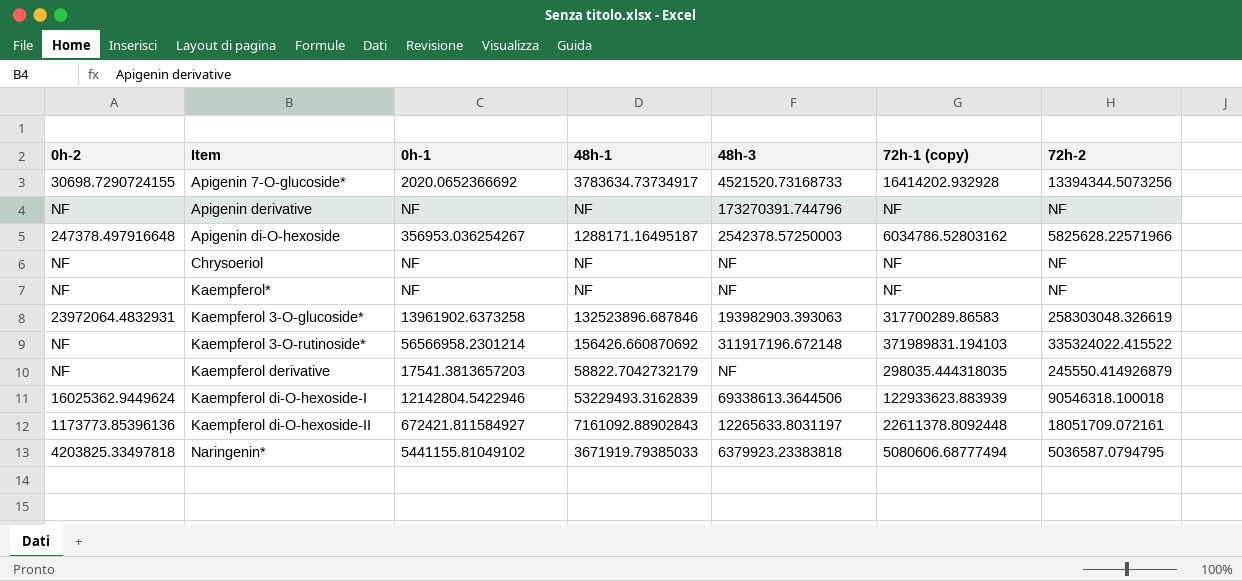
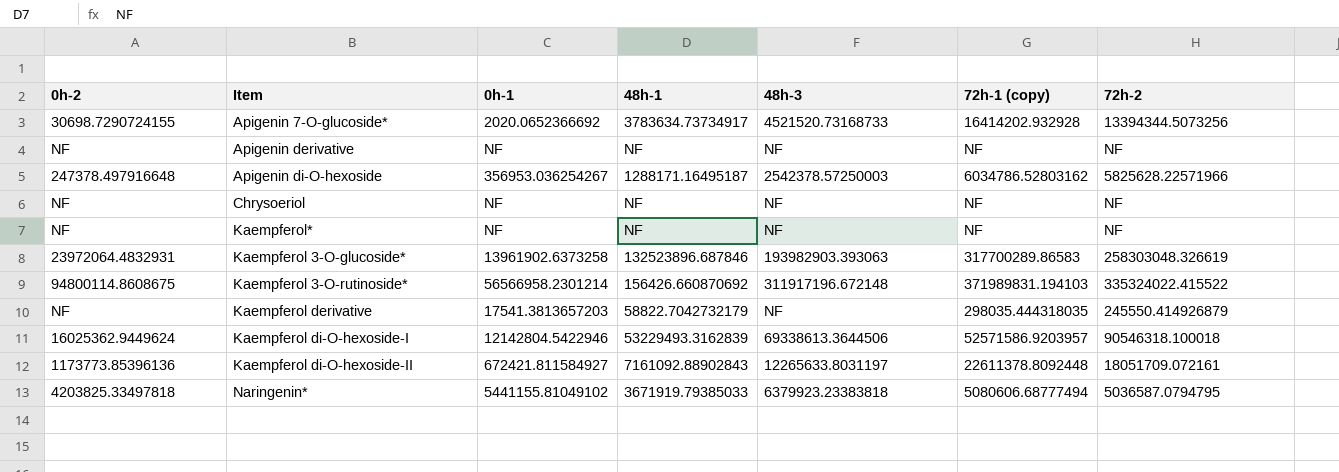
Apigenin derivative | 48h-3: 173270391.744796 -> NF
Kaempferol 3-O-rutinoside* | 0h-2: NF -> 94800114.8608675
Kaempferol di-O-hexoside-I | 72h-1 (copy): 122933623.883939 -> 52571586.9203957

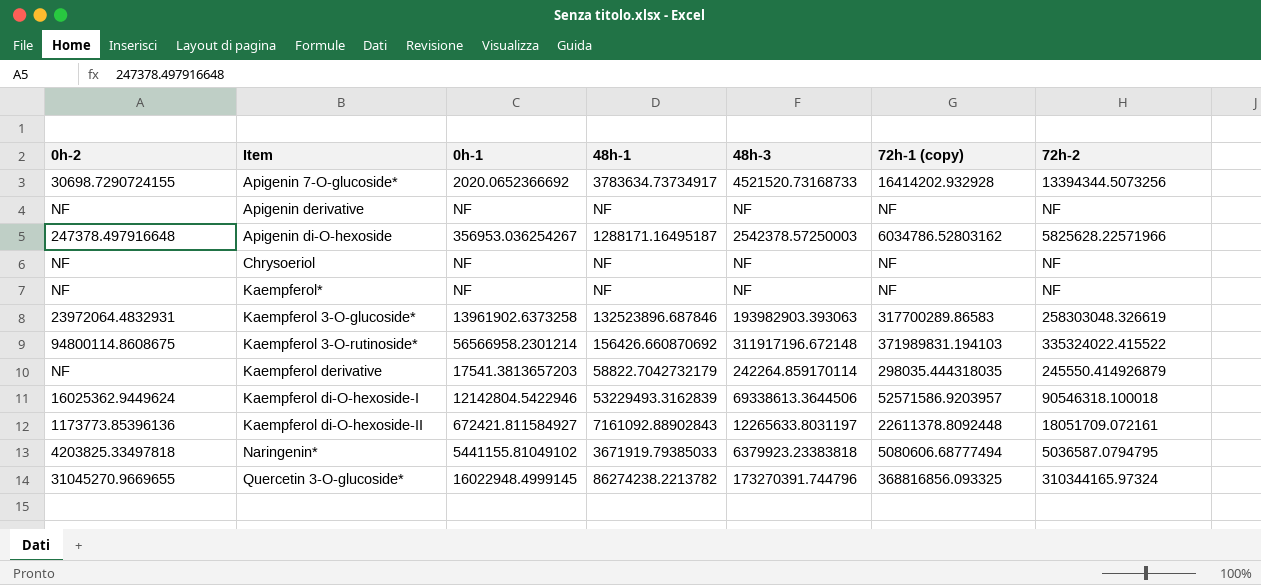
Kaempferol derivative | 48h-3: NF -> 242264.859170114
row Quercetin 3-O-glucoside*: none -> 31045270.9669655 | 16022948.4999145 | 86274238.2213782 | 173270391.744796 | 368816856.093325 | 310344165.97324

